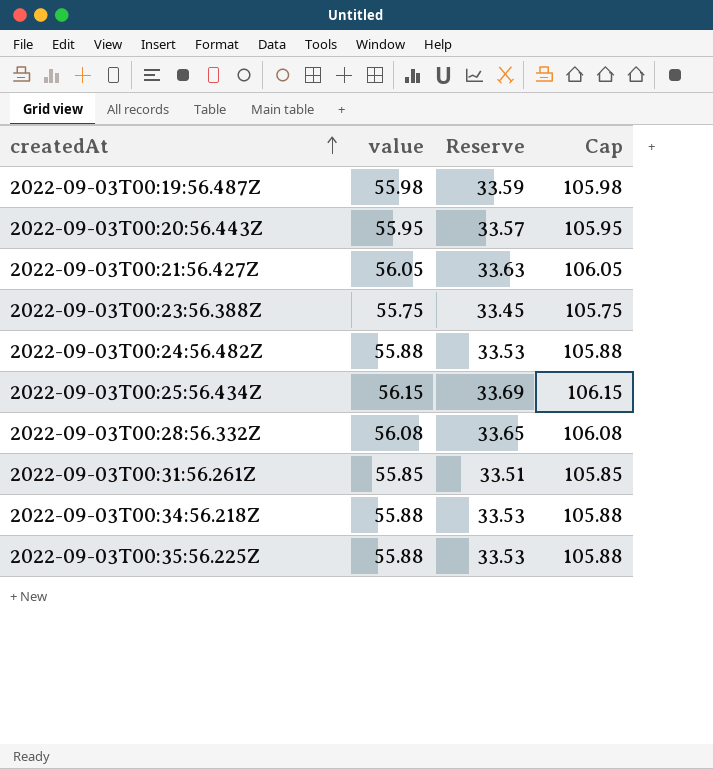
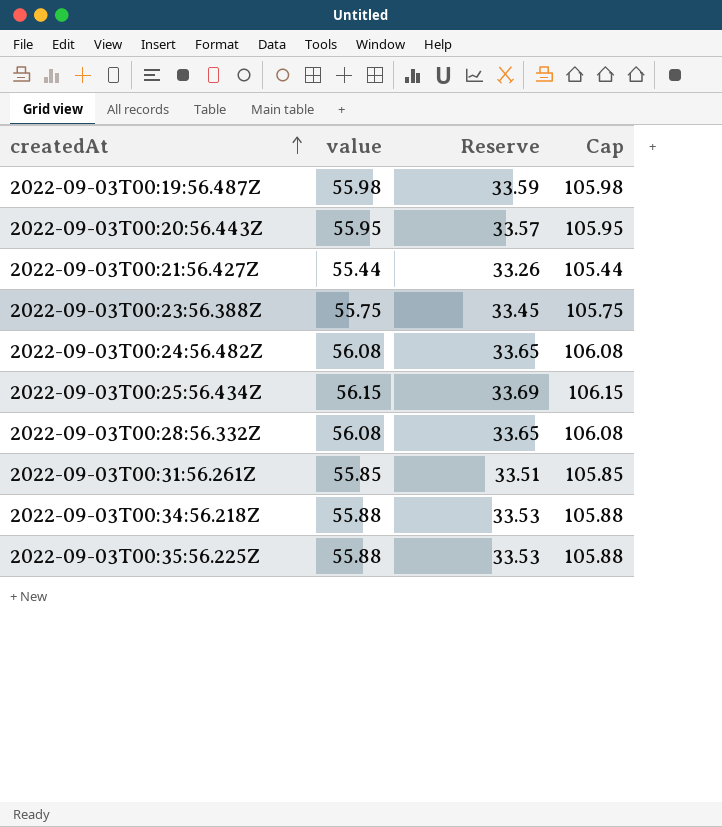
2022-09-03T00:21:56.427Z | value: 56.05 -> 55.44
2022-09-03T00:21:56.427Z | Reserve: 33.63 -> 33.26
2022-09-03T00:21:56.427Z | Cap: 106.05 -> 105.44
2022-09-03T00:24:56.482Z | value: 55.88 -> 56.08
2022-09-03T00:24:56.482Z | Reserve: 33.53 -> 33.65
2022-09-03T00:24:56.482Z | Cap: 105.88 -> 106.08

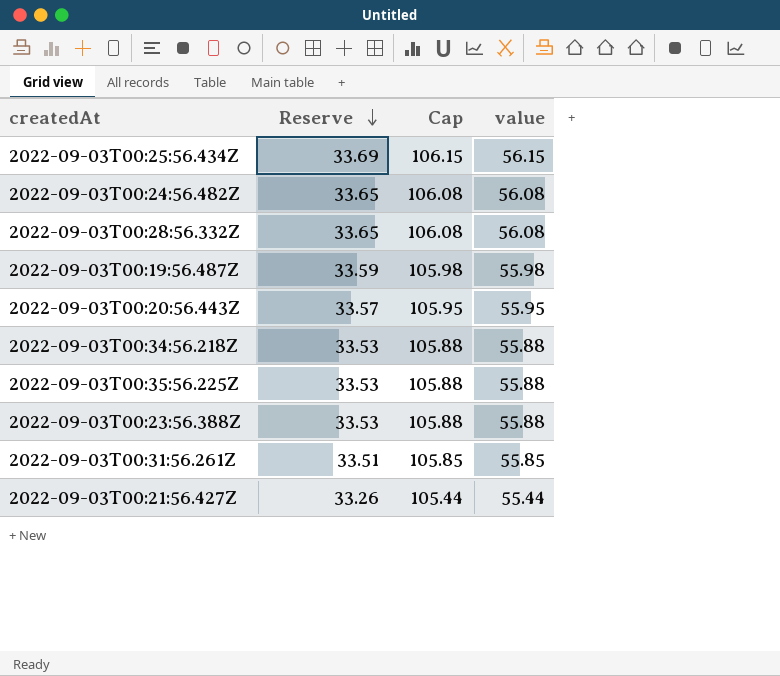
row order: createdAt ascending -> Reserve descending
column value | position: 2 -> 4
2022-09-03T00:23:56.388Z | Reserve: 33.45 -> 33.53
2022-09-03T00:23:56.388Z | Cap: 105.75 -> 105.88
2022-09-03T00:23:56.388Z | value: 55.75 -> 55.88

